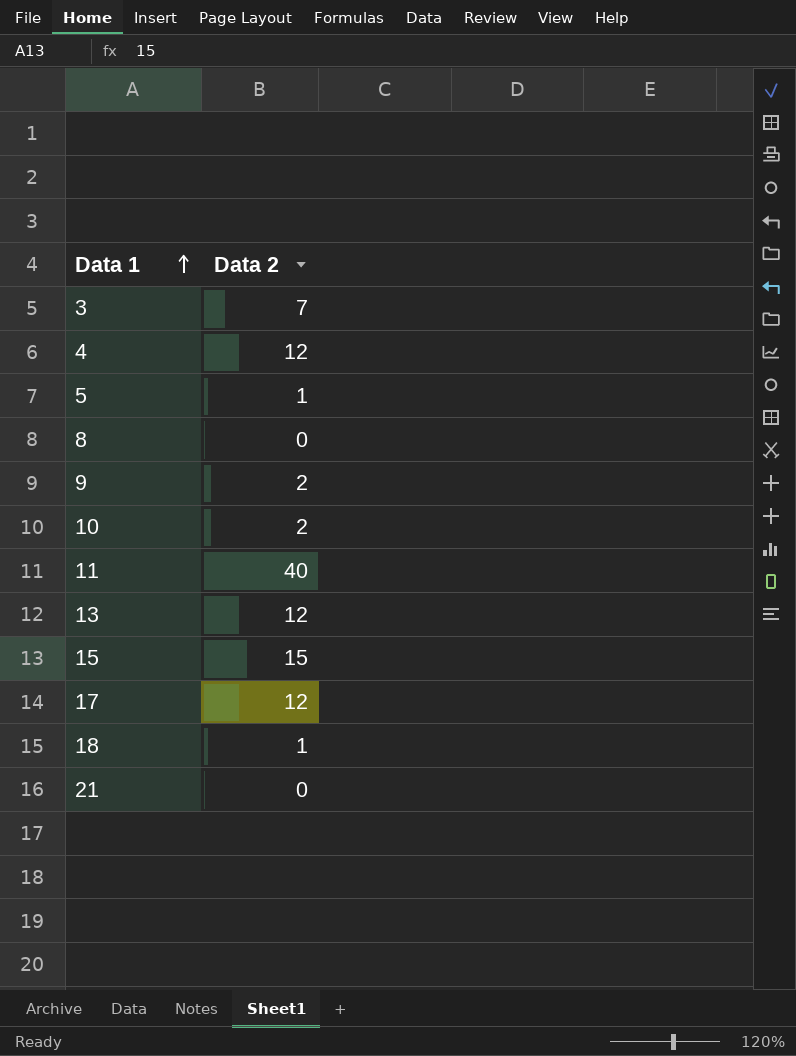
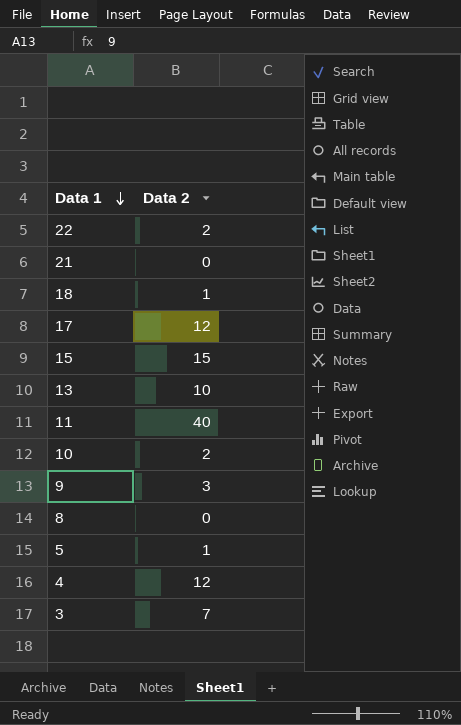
row order: Data 1 ascending -> Data 1 descending
row 22: none -> 2
13 | Data 2: 12 -> 10
9 | Data 2: 2 -> 3

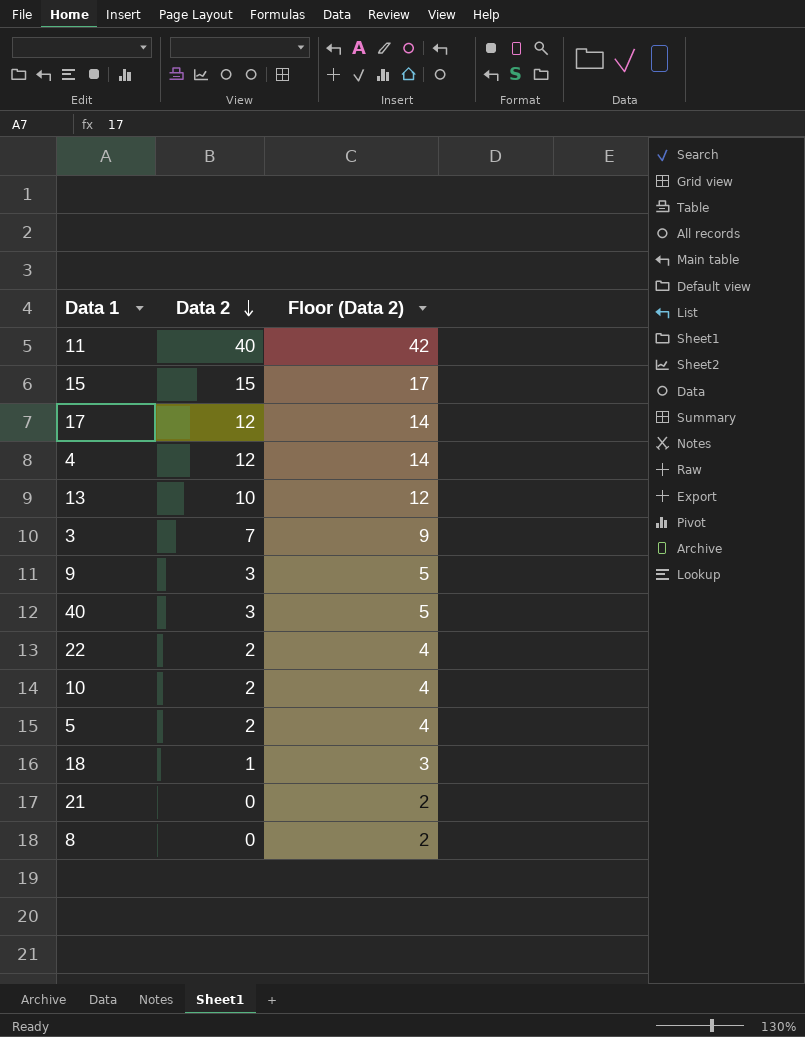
row order: Data 1 descending -> Data 2 descending
column Floor (Data 2) | formula: none -> [Data 2] + 2
row 40: none -> 3 | 5
5 | Data 2: 1 -> 2

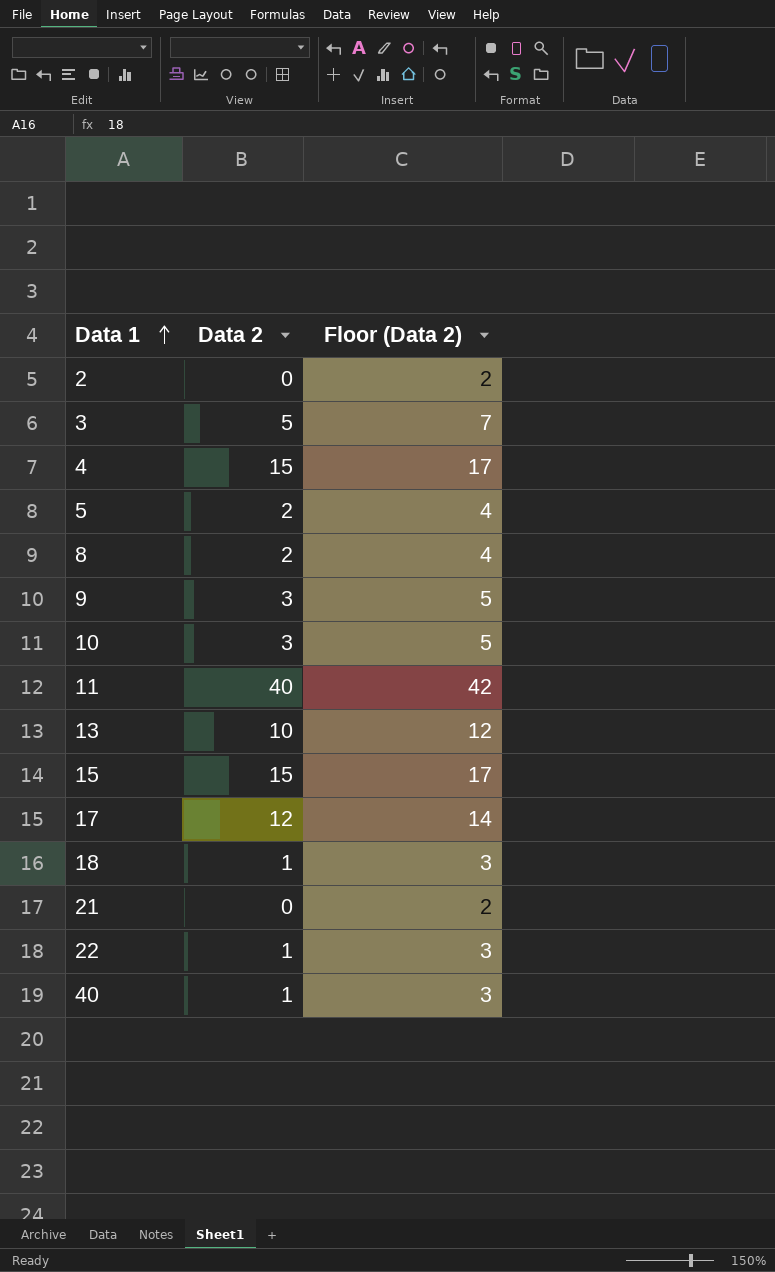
row order: Data 2 descending -> Data 1 ascending
row 2: none -> 0 | 2
3 | Data 2: 7 -> 5
3 | Floor (Data 2): 9 -> 7
4 | Data 2: 12 -> 15
4 | Floor (Data 2): 14 -> 17
8 | Data 2: 0 -> 2
8 | Floor (Data 2): 2 -> 4
10 | Data 2: 2 -> 3
10 | Floor (Data 2): 4 -> 5
22 | Data 2: 2 -> 1
22 | Floor (Data 2): 4 -> 3
40 | Data 2: 3 -> 1
40 | Floor (Data 2): 5 -> 3

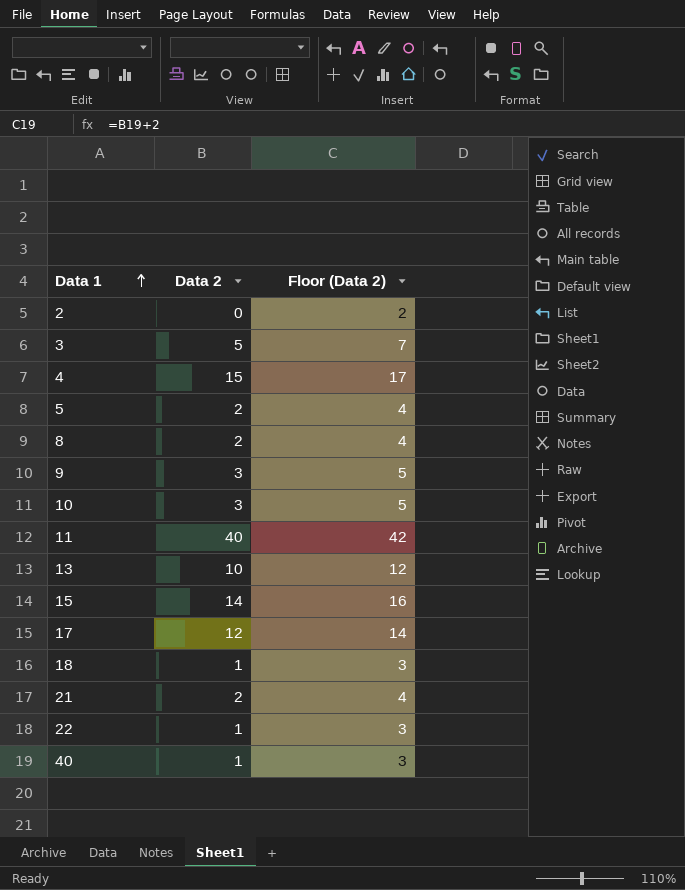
15 | Data 2: 15 -> 14
15 | Floor (Data 2): 17 -> 16
21 | Data 2: 0 -> 2
21 | Floor (Data 2): 2 -> 4

